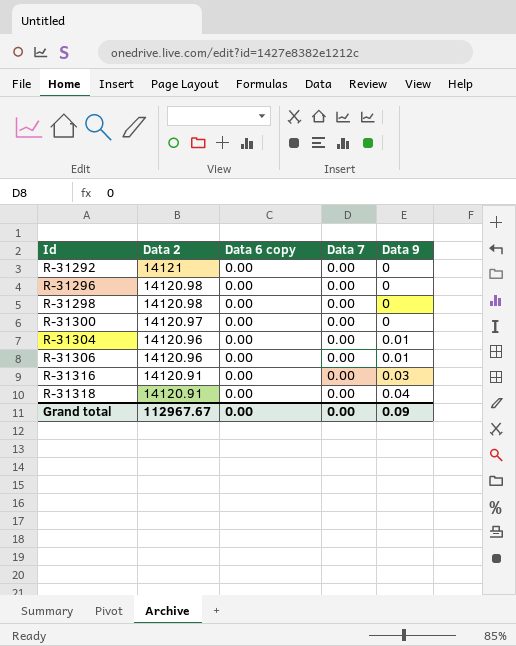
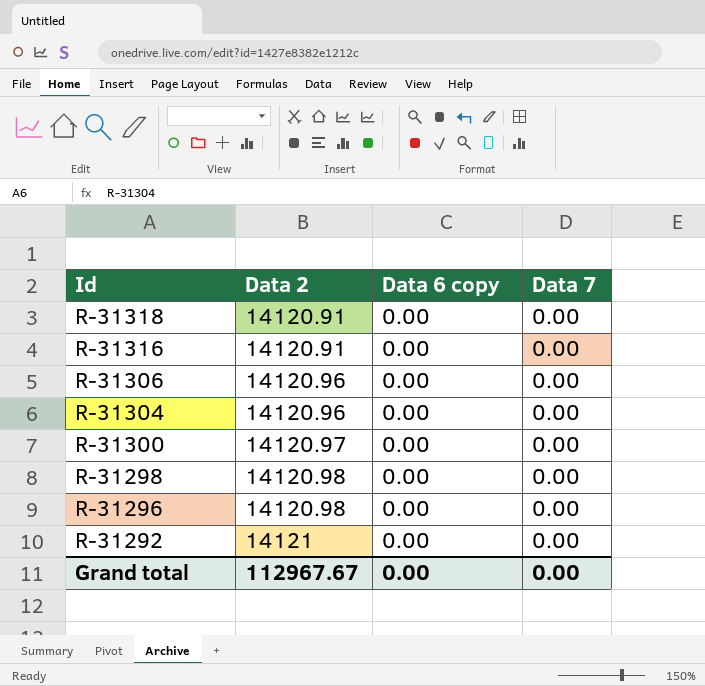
row order: Id ascending -> Id descending
column Data 9 | position: 5 -> none

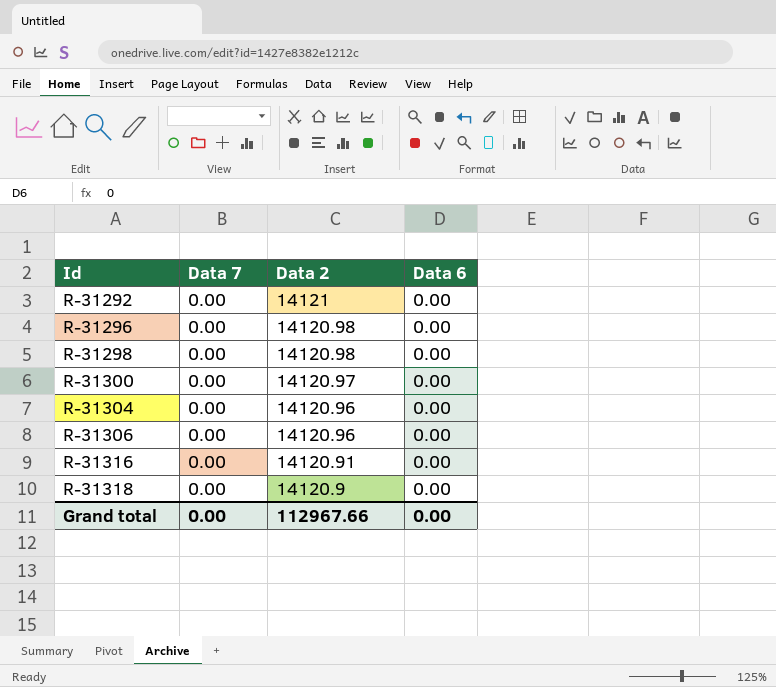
row order: Id descending -> Id ascending
column Data 7 | position: 4 -> 2
column name: Data 6 copy -> Data 6
R-31318 | Data 2: 14120.91 -> 14120.9
Grand total | Data 2: 112967.67 -> 112967.66

